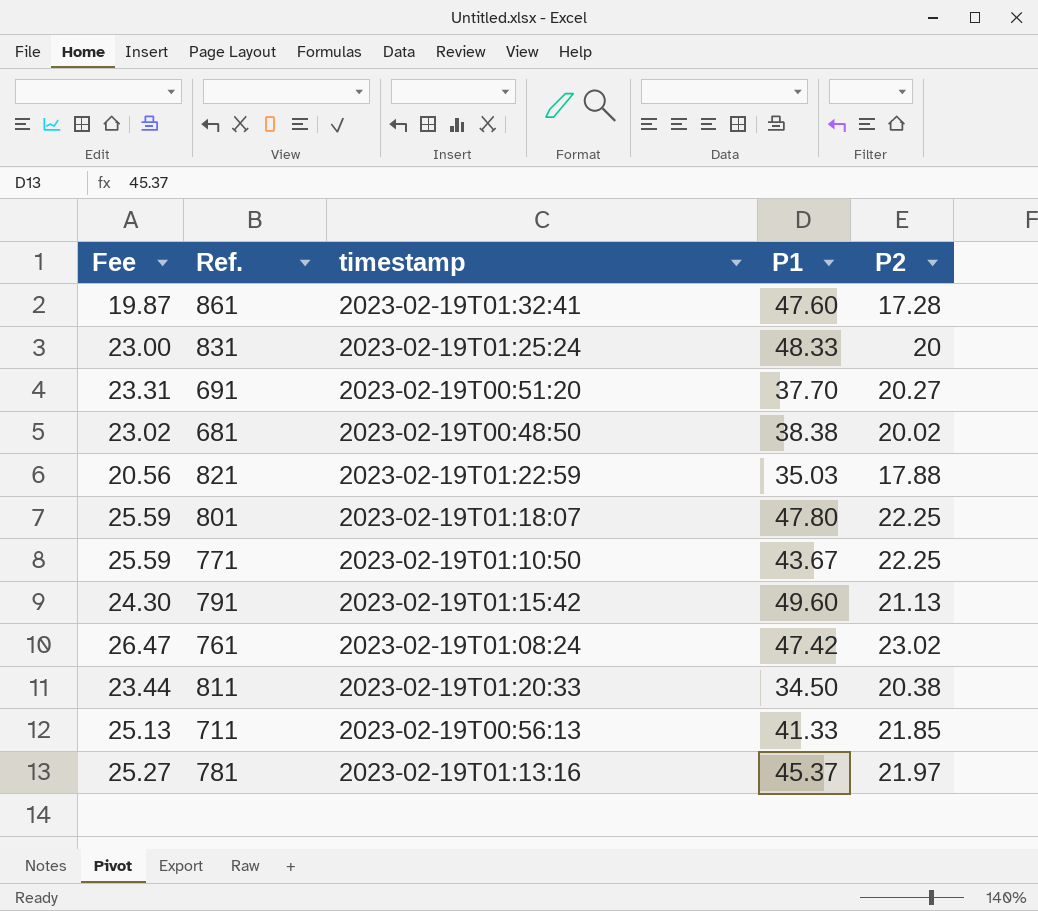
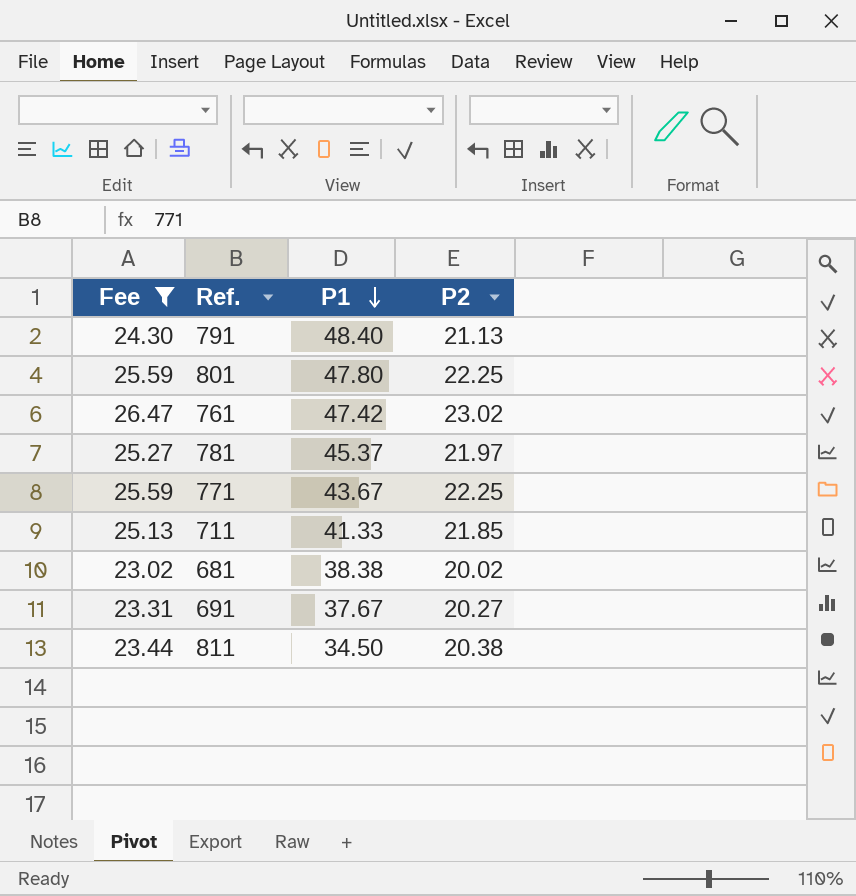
filter: none -> Fee >= 23.02
row order: none -> P1 descending
column timestamp | position: 3 -> none
791 | P1: 49.60 -> 48.40
691 | P1: 37.70 -> 37.67

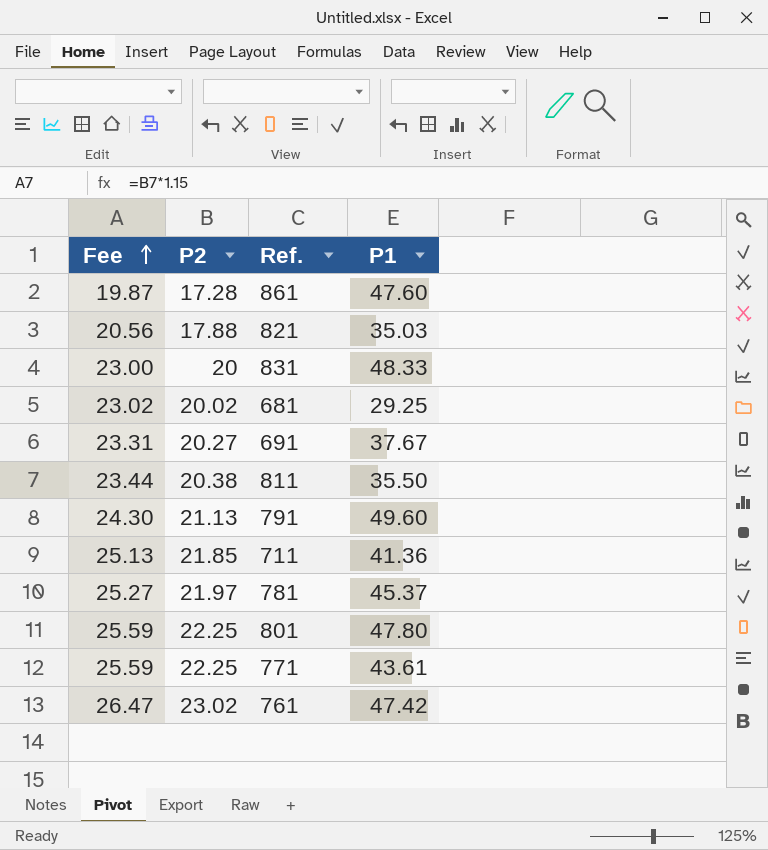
filter: Fee >= 23.02 -> none
row order: P1 descending -> Fee ascending
column P2 | position: 4 -> 2
681 | P1: 38.38 -> 29.25
811 | P1: 34.50 -> 35.50
791 | P1: 48.40 -> 49.60
711 | P1: 41.33 -> 41.36
771 | P1: 43.67 -> 43.61

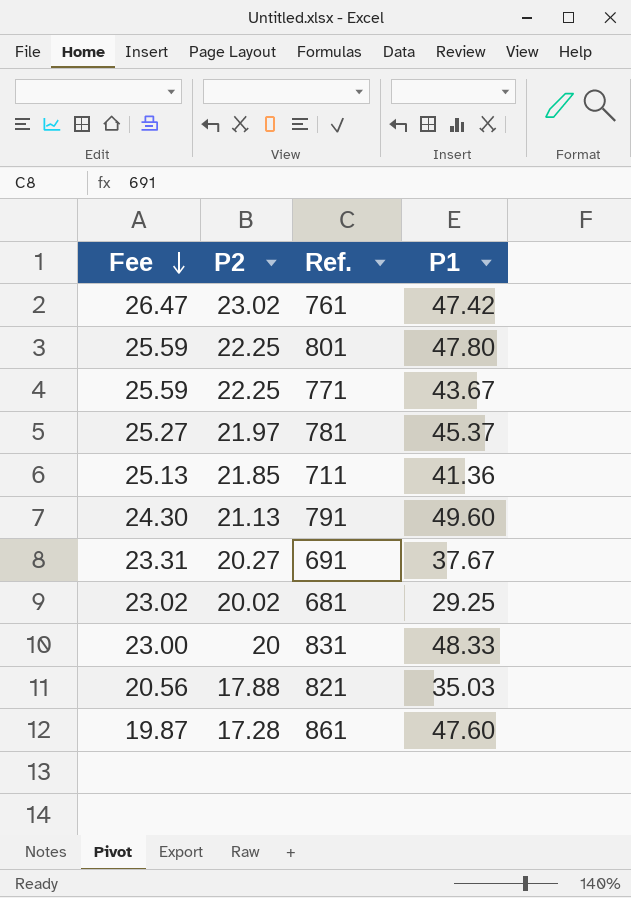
row order: Fee ascending -> Fee descending
row 811: 23.44 | 20.38 | 35.50 -> none
771 | P1: 43.61 -> 43.67

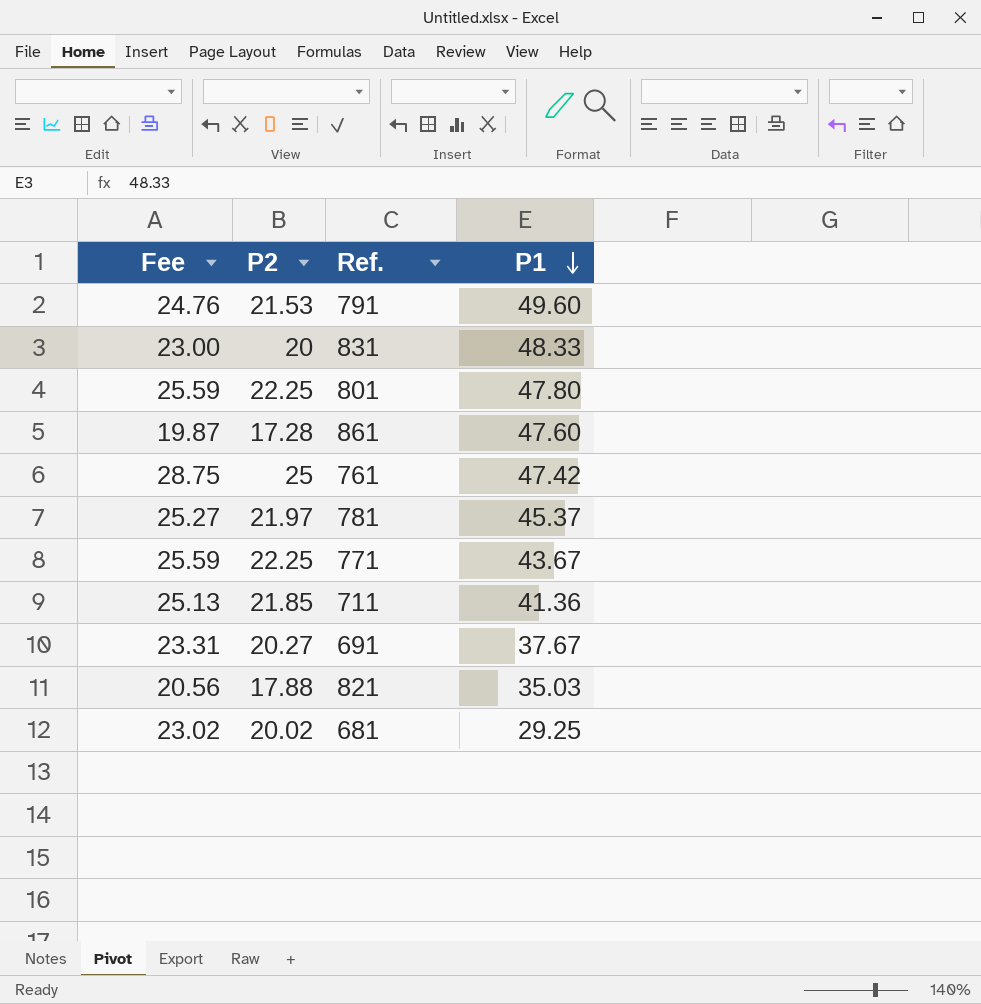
row order: Fee descending -> P1 descending
791 | Fee: 24.30 -> 24.76
791 | P2: 21.13 -> 21.53
761 | Fee: 26.47 -> 28.75
761 | P2: 23.02 -> 25

